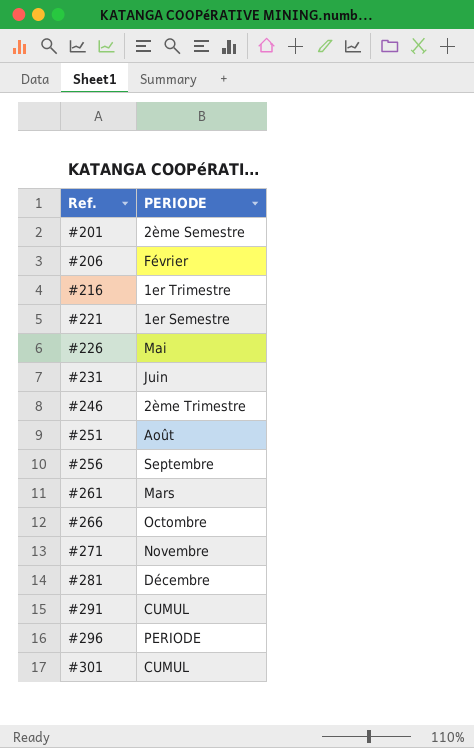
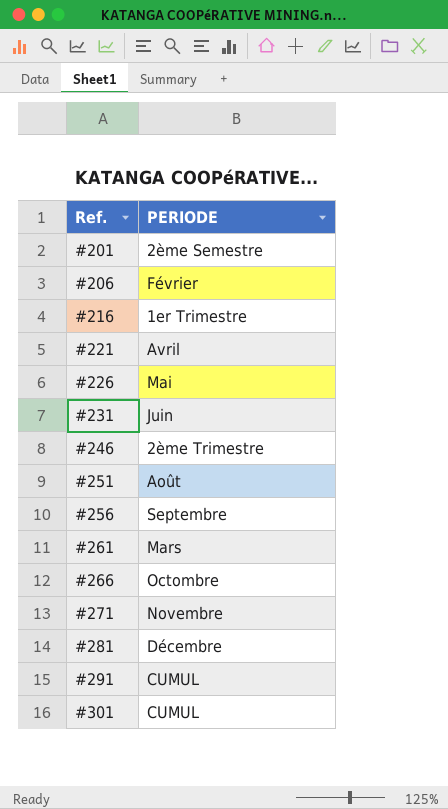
row #296: PERIODE -> none
#221 | PERIODE: 1er Semestre -> Avril

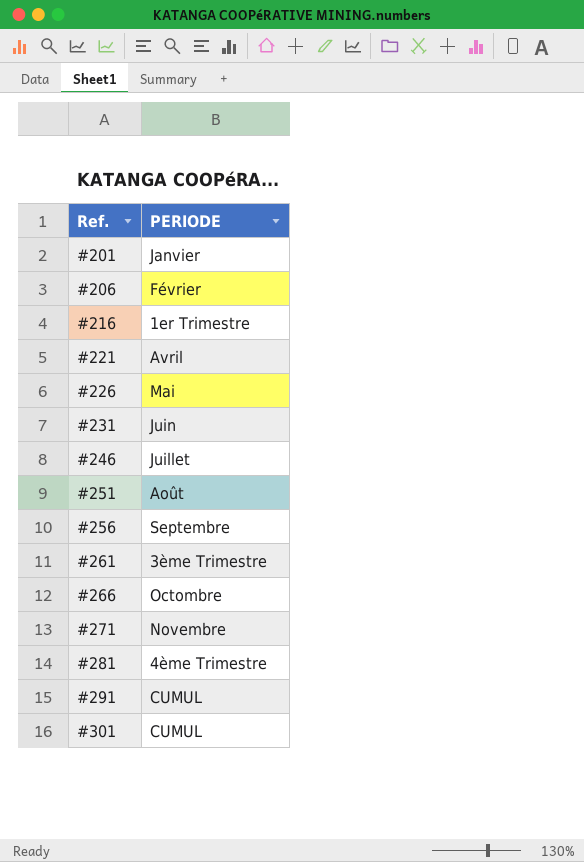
#201 | PERIODE: 2ème Semestre -> Janvier
#246 | PERIODE: 2ème Trimestre -> Juillet
#261 | PERIODE: Mars -> 3ème Trimestre
#281 | PERIODE: Décembre -> 4ème Trimestre

